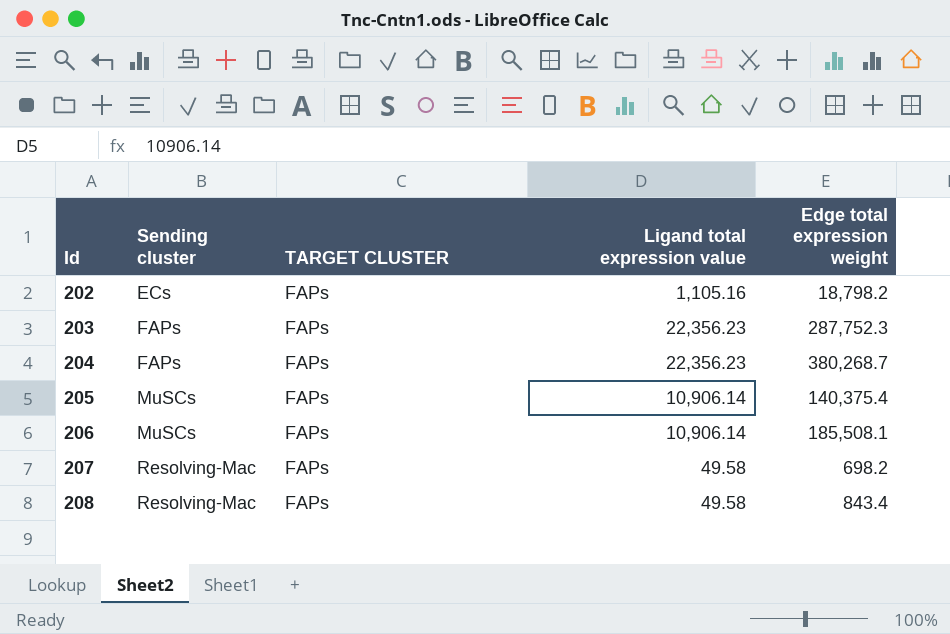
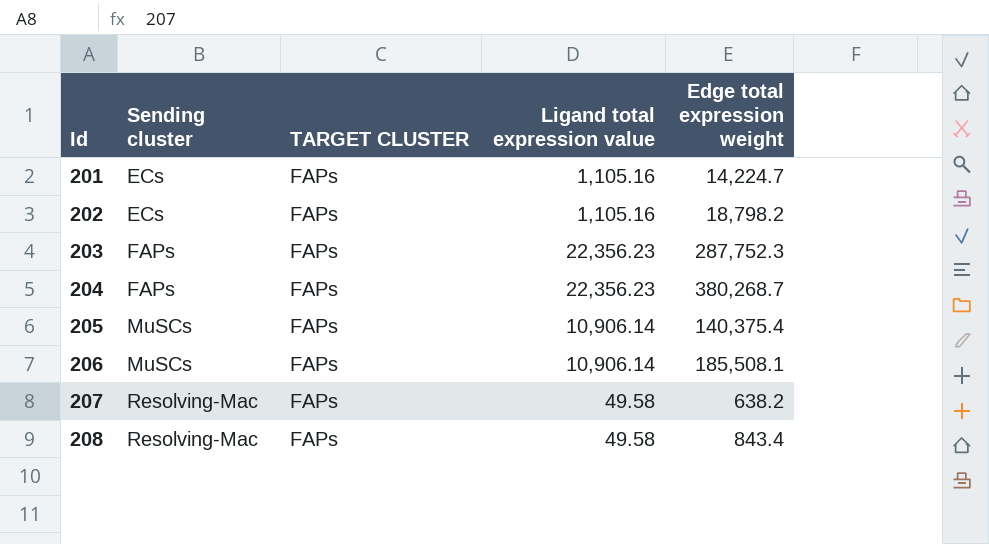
row 201: none -> ECs | FAPs | 1,105.16 | 14,224.7
207 | Edge total expression weight: 698.2 -> 638.2

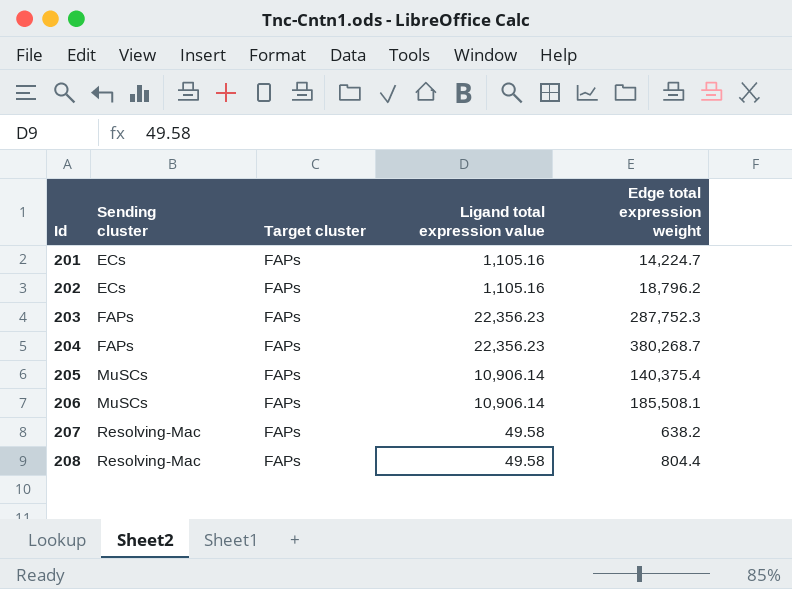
column name: TARGET CLUSTER -> Target cluster
202 | Edge total expression weight: 18,798.2 -> 18,796.2
208 | Edge total expression weight: 843.4 -> 804.4

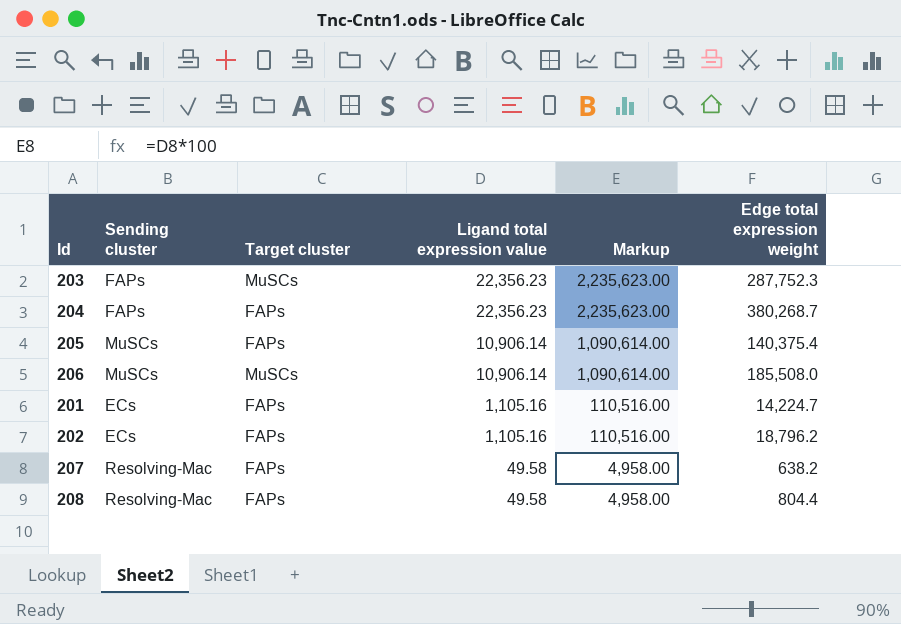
row order: Id ascending -> Ligand total expression value descending
column Markup | formula: none -> [Ligand total expression value] * 100
203 | Target cluster: FAPs -> MuSCs
206 | Target cluster: FAPs -> MuSCs
206 | Edge total expression weight: 185,508.1 -> 185,508.0

